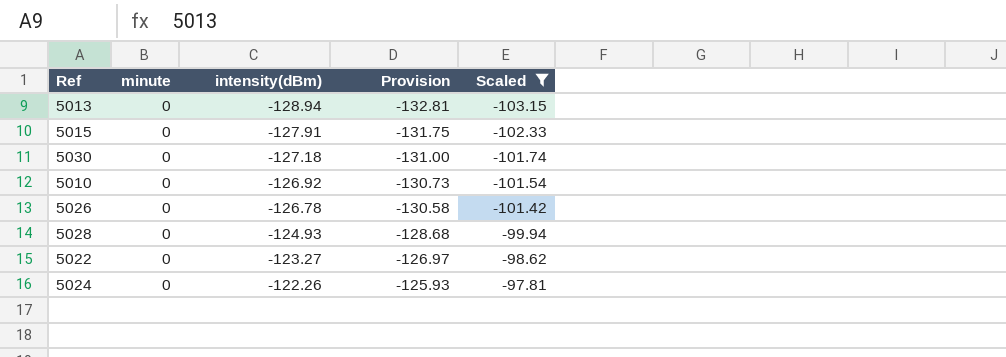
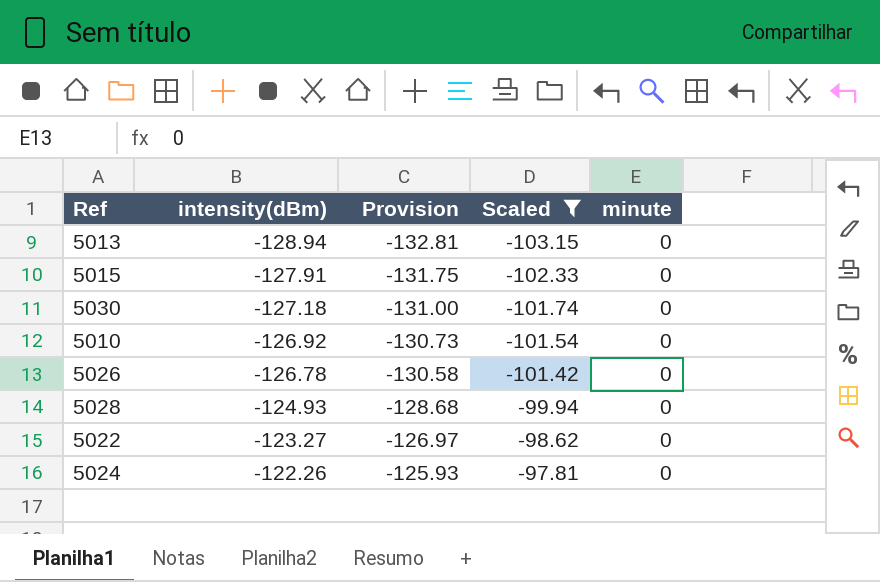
column minute | position: 2 -> 5

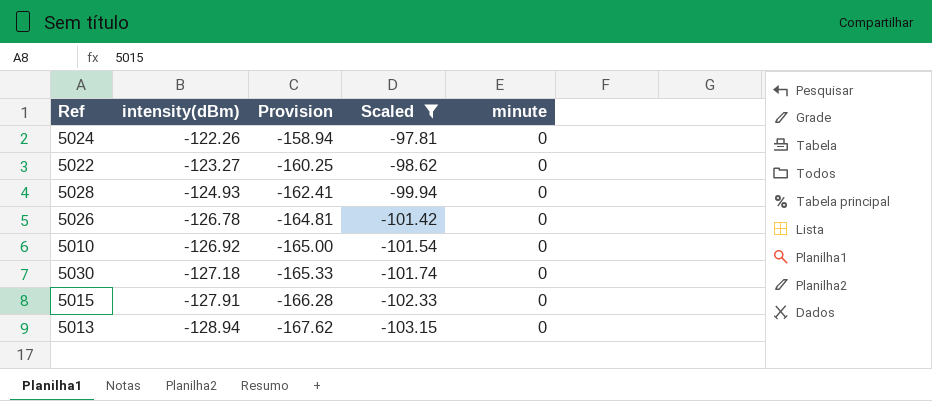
row order: intensity(dBm) ascending -> intensity(dBm) descending
column Provision | formula: [intensity(dBm)] * 1.03 -> [intensity(dBm)] * 1.3

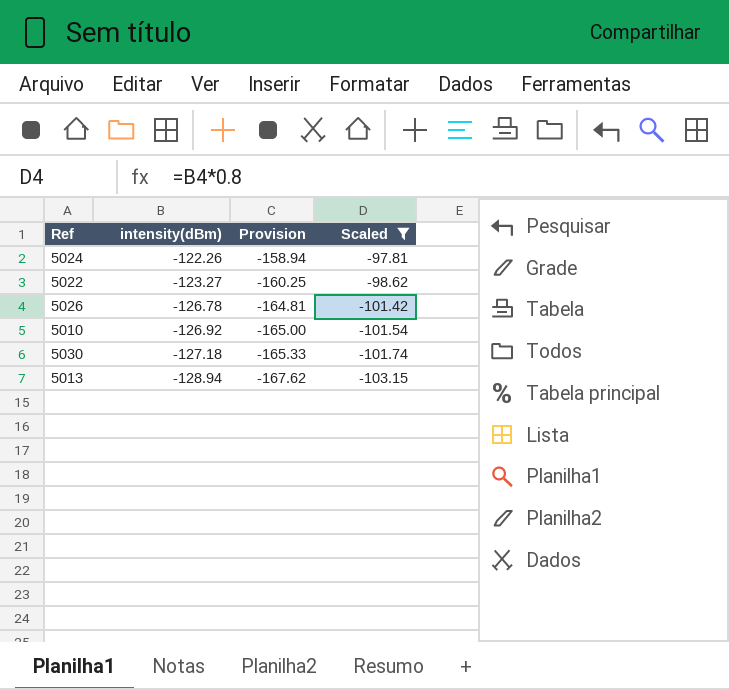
column minute | position: 5 -> none
row 5028: -124.93 | -162.41 | -99.94 | 0 -> none
row 5015: -127.91 | -166.28 | -102.33 | 0 -> none

